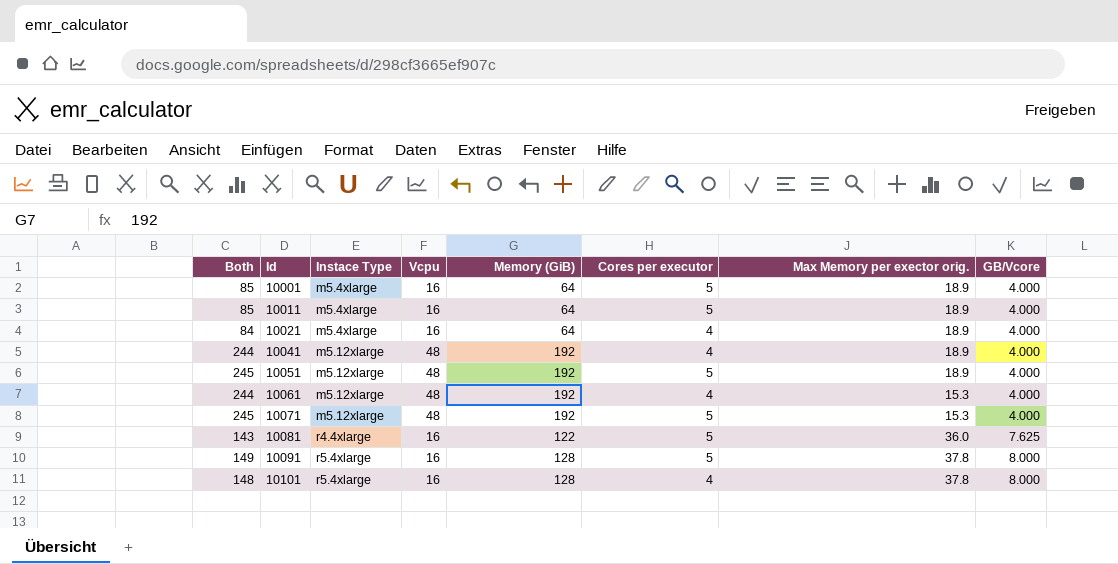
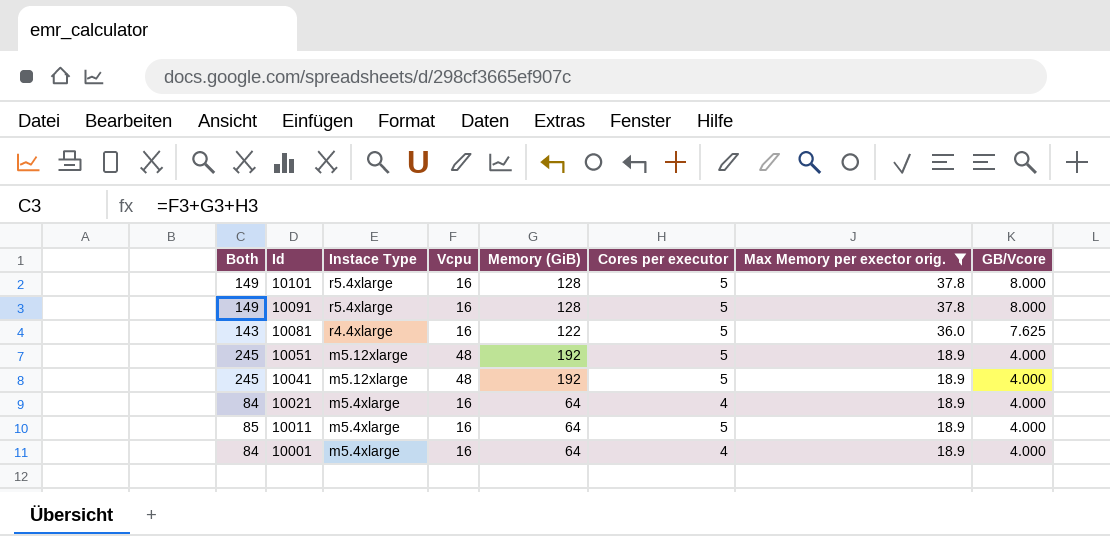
filter: none -> Max Memory per exector orig. != 15.3
row order: Id ascending -> Id descending
10101 | Both: 148 -> 149
10101 | Cores per executor: 4 -> 5
10041 | Both: 244 -> 245
10041 | Cores per executor: 4 -> 5
10001 | Both: 85 -> 84
10001 | Cores per executor: 5 -> 4

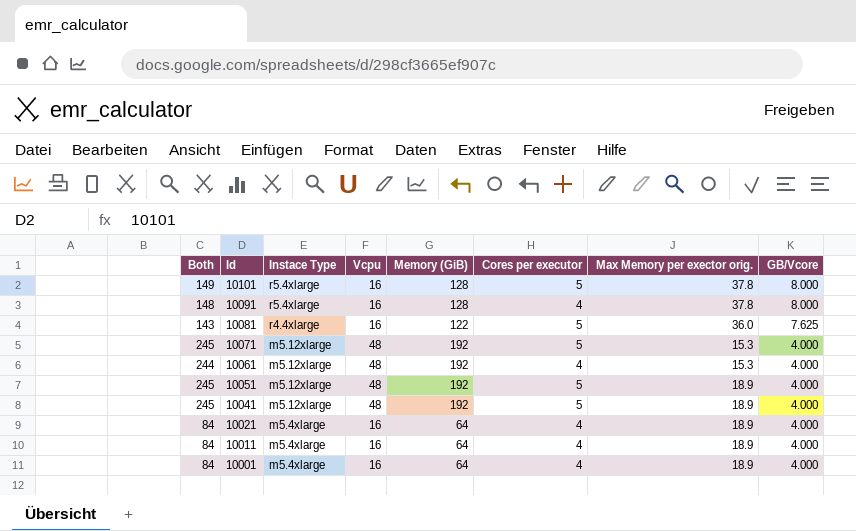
filter: Max Memory per exector orig. != 15.3 -> none
10091 | Both: 149 -> 148
10091 | Cores per executor: 5 -> 4
10011 | Both: 85 -> 84
10011 | Cores per executor: 5 -> 4

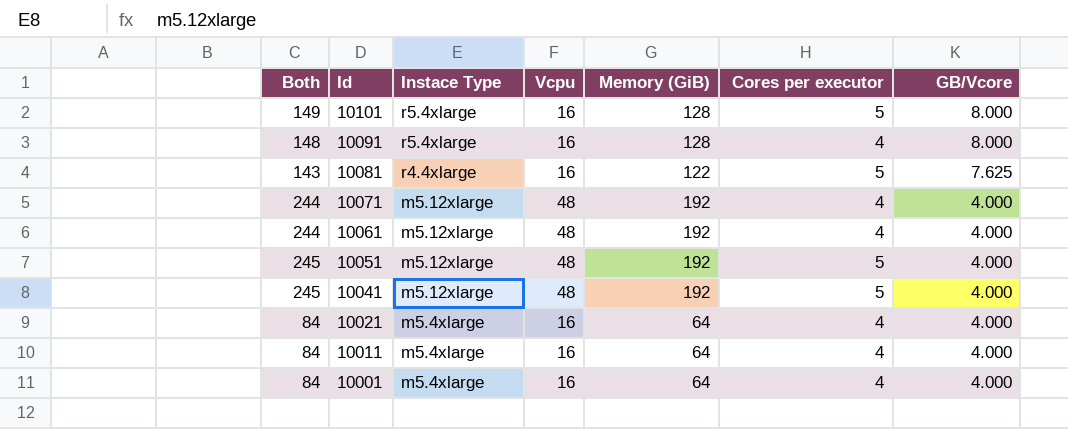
column Max Memory per exector orig. | position: 7 -> none
10071 | Both: 245 -> 244
10071 | Cores per executor: 5 -> 4

